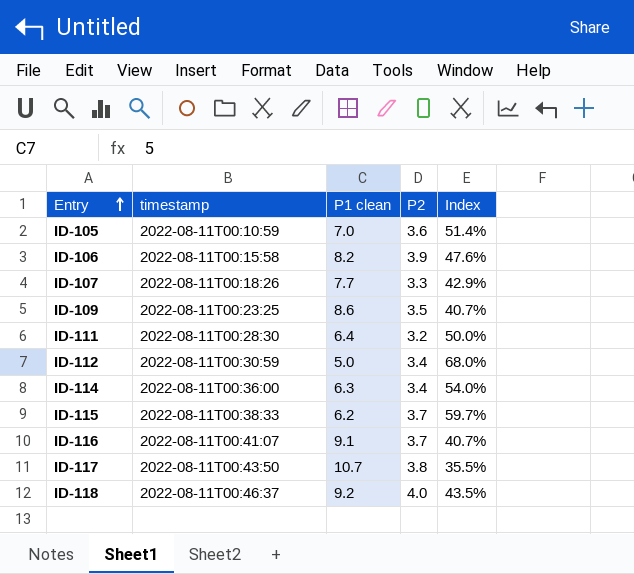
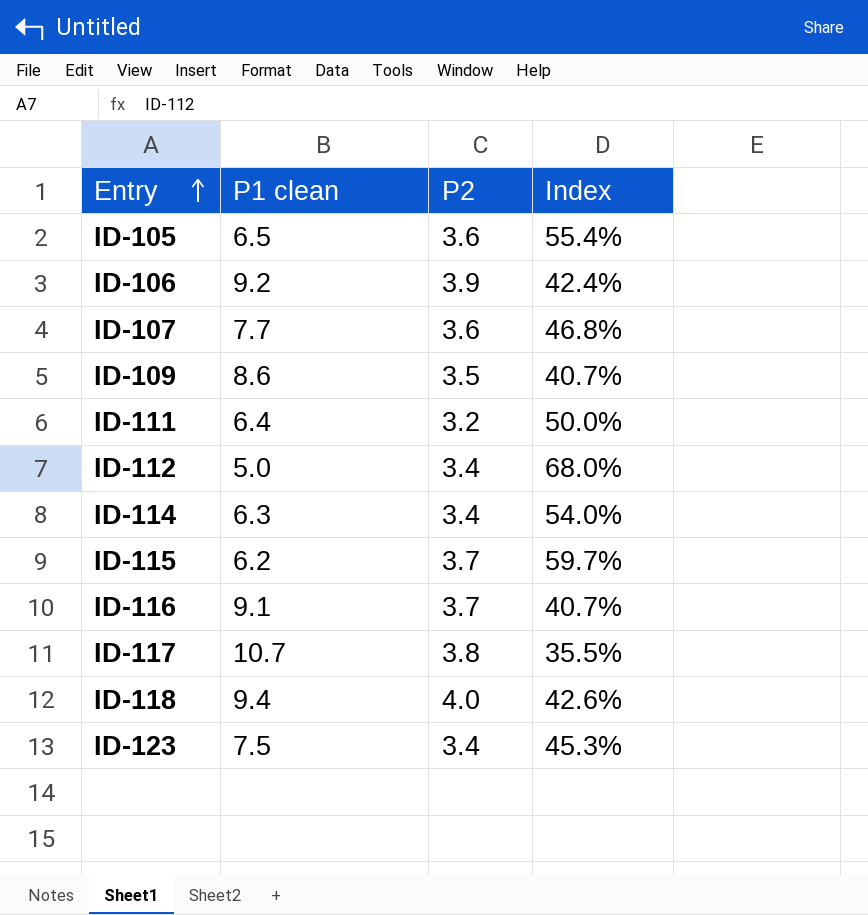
column timestamp | position: 2 -> none
ID-105 | P1 clean: 7.0 -> 6.5
ID-105 | Index: 51.4% -> 55.4%
ID-106 | P1 clean: 8.2 -> 9.2
ID-106 | Index: 47.6% -> 42.4%
ID-107 | P2: 3.3 -> 3.6
ID-107 | Index: 42.9% -> 46.8%
ID-118 | P1 clean: 9.2 -> 9.4
ID-118 | Index: 43.5% -> 42.6%
row ID-123: none -> 7.5 | 3.4 | 45.3%

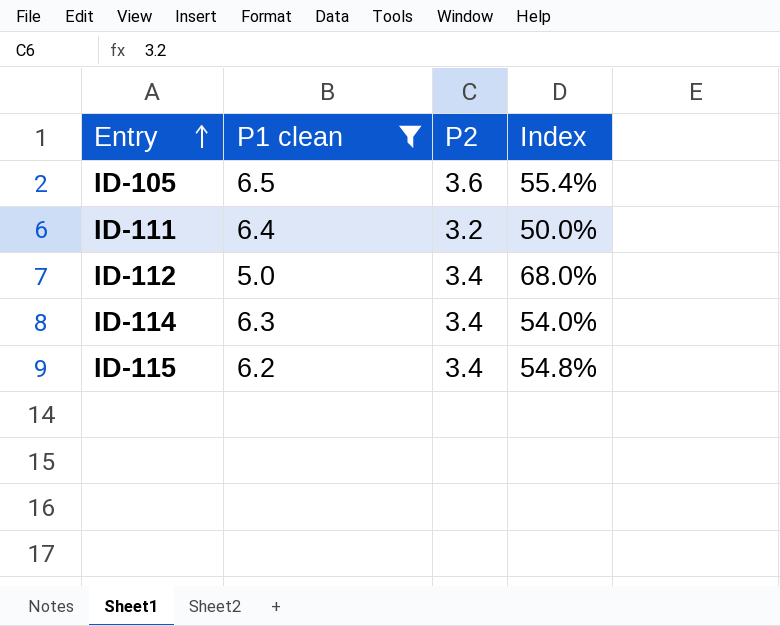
filter: none -> P1 clean <= 6.5
ID-115 | P2: 3.7 -> 3.4
ID-115 | Index: 59.7% -> 54.8%

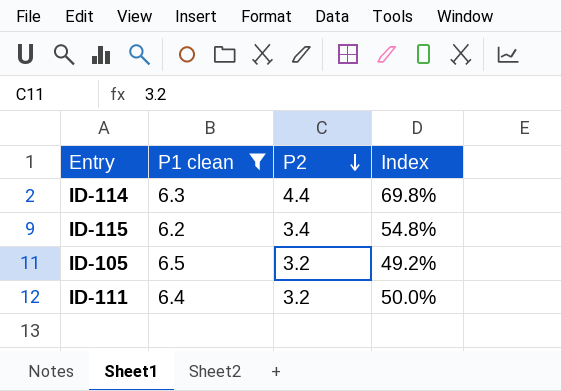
row order: Entry ascending -> P2 descending
row ID-112: 5.0 | 3.4 | 68.0% -> none
ID-114 | P2: 3.4 -> 4.4
ID-114 | Index: 54.0% -> 69.8%
ID-105 | P2: 3.6 -> 3.2
ID-105 | Index: 55.4% -> 49.2%

